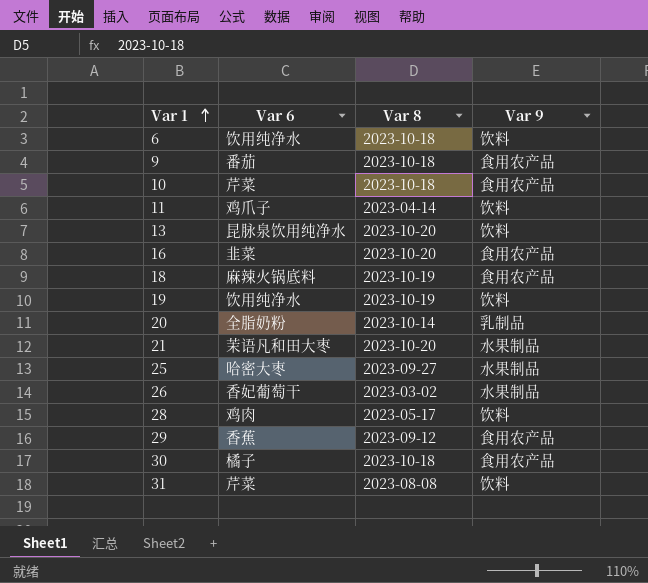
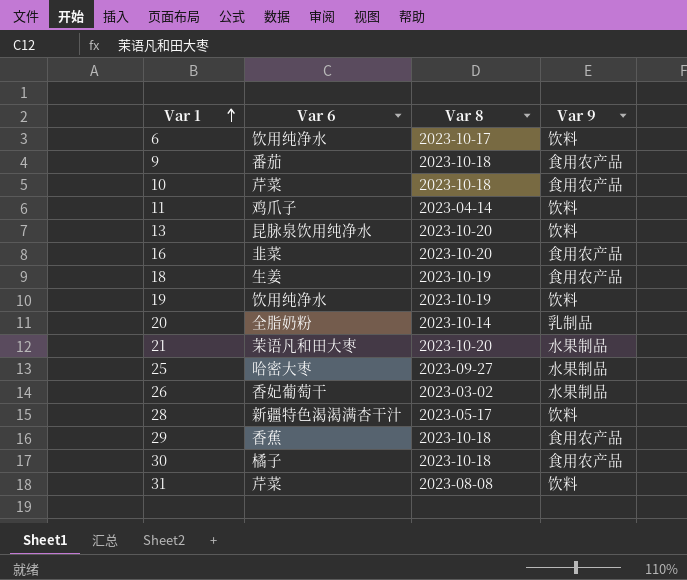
6 | Var 8: 2023-10-18 -> 2023-10-17
18 | Var 6: 麻辣火锅底料 -> 生姜
28 | Var 6: 鸡肉 -> 新疆特色渴渴满杏干汁
29 | Var 8: 2023-09-12 -> 2023-10-18

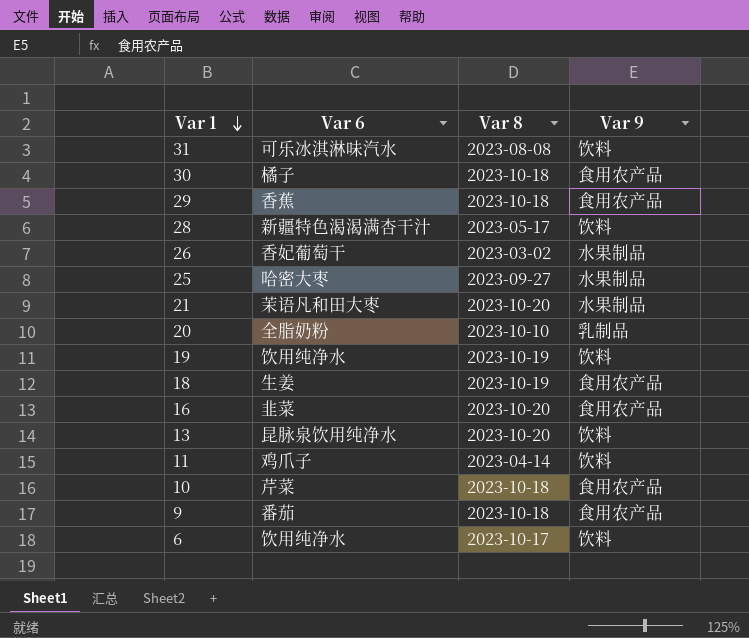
row order: Var 1 ascending -> Var 1 descending
31 | Var 6: 芹菜 -> 可乐冰淇淋味汽水
20 | Var 8: 2023-10-14 -> 2023-10-10

